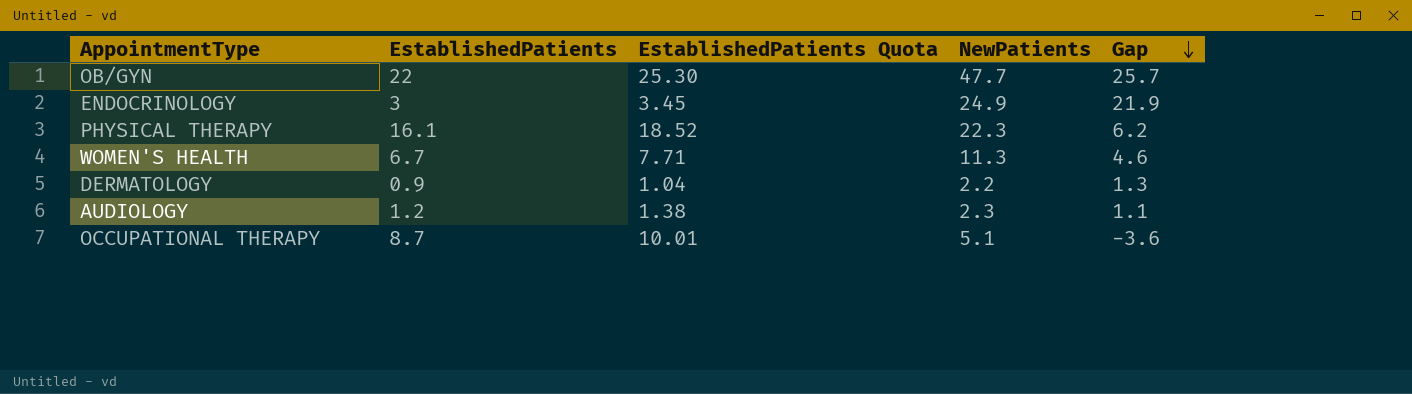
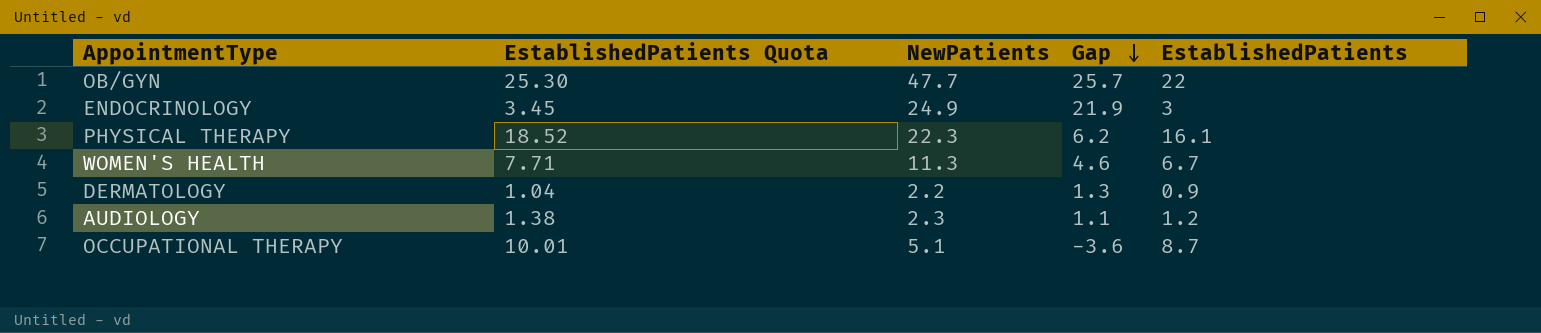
column EstablishedPatients | position: 2 -> 5

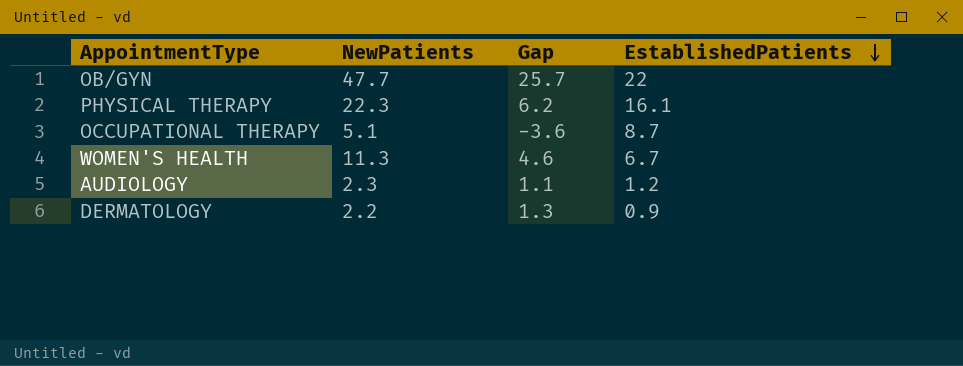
row order: Gap descending -> EstablishedPatients descending
column EstablishedPatients Quota | formula: [EstablishedPatients] * 1.15 -> none
row ENDOCRINOLOGY: 3.45 | 24.9 | 21.9 | 3 -> none

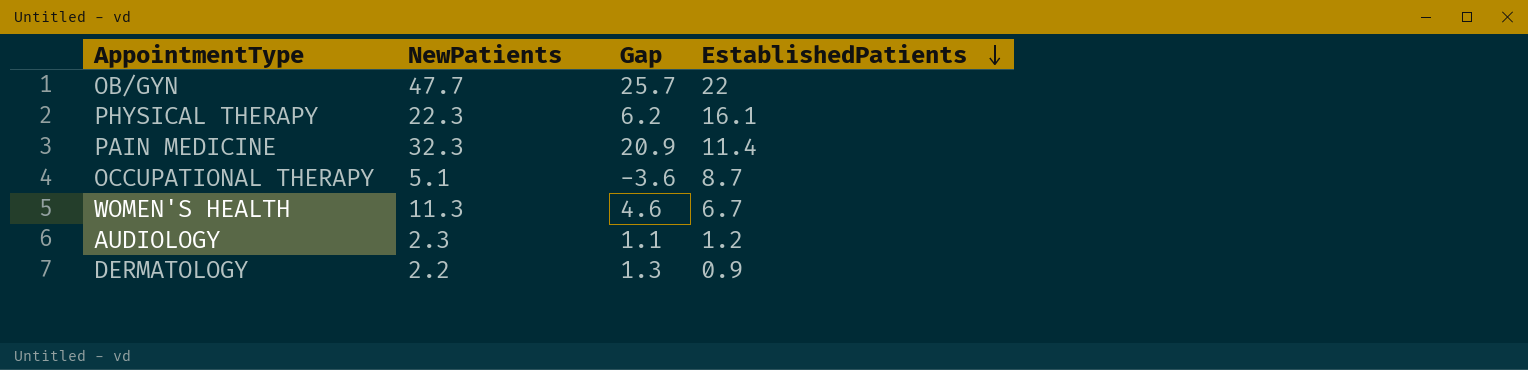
row PAIN MEDICINE: none -> 32.3 | 20.9 | 11.4

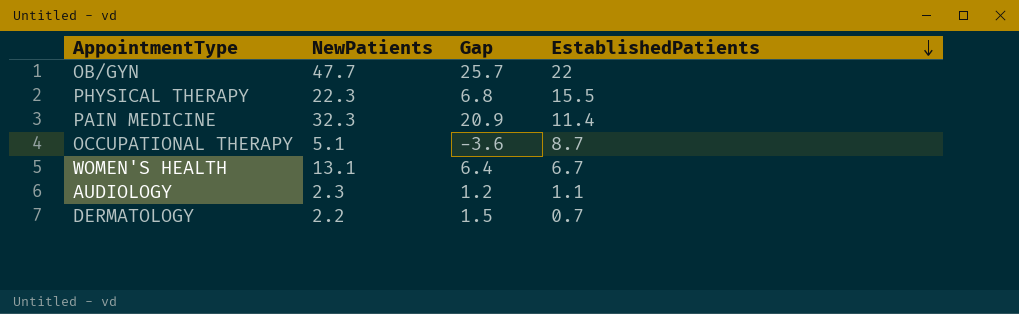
PHYSICAL THERAPY | Gap: 6.2 -> 6.8
PHYSICAL THERAPY | EstablishedPatients: 16.1 -> 15.5
WOMEN'S HEALTH | NewPatients: 11.3 -> 13.1
WOMEN'S HEALTH | Gap: 4.6 -> 6.4
AUDIOLOGY | Gap: 1.1 -> 1.2
AUDIOLOGY | EstablishedPatients: 1.2 -> 1.1
DERMATOLOGY | Gap: 1.3 -> 1.5
DERMATOLOGY | EstablishedPatients: 0.9 -> 0.7

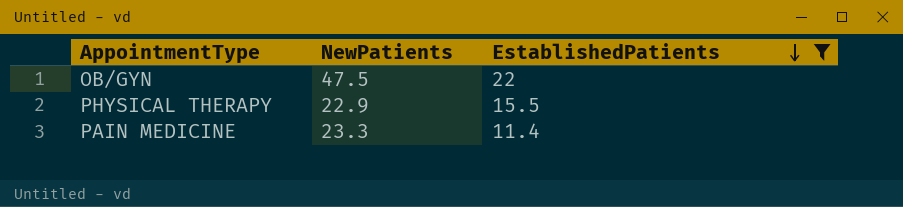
filter: none -> EstablishedPatients >= 11.4
column Gap | formula: [NewPatients] - [EstablishedPatients] -> none
OB/GYN | NewPatients: 47.7 -> 47.5
PHYSICAL THERAPY | NewPatients: 22.3 -> 22.9
PAIN MEDICINE | NewPatients: 32.3 -> 23.3

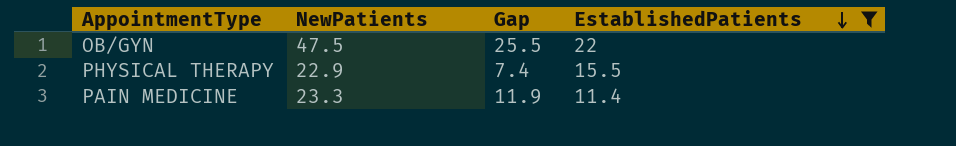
column Gap | formula: none -> [NewPatients] - [EstablishedPatients]

